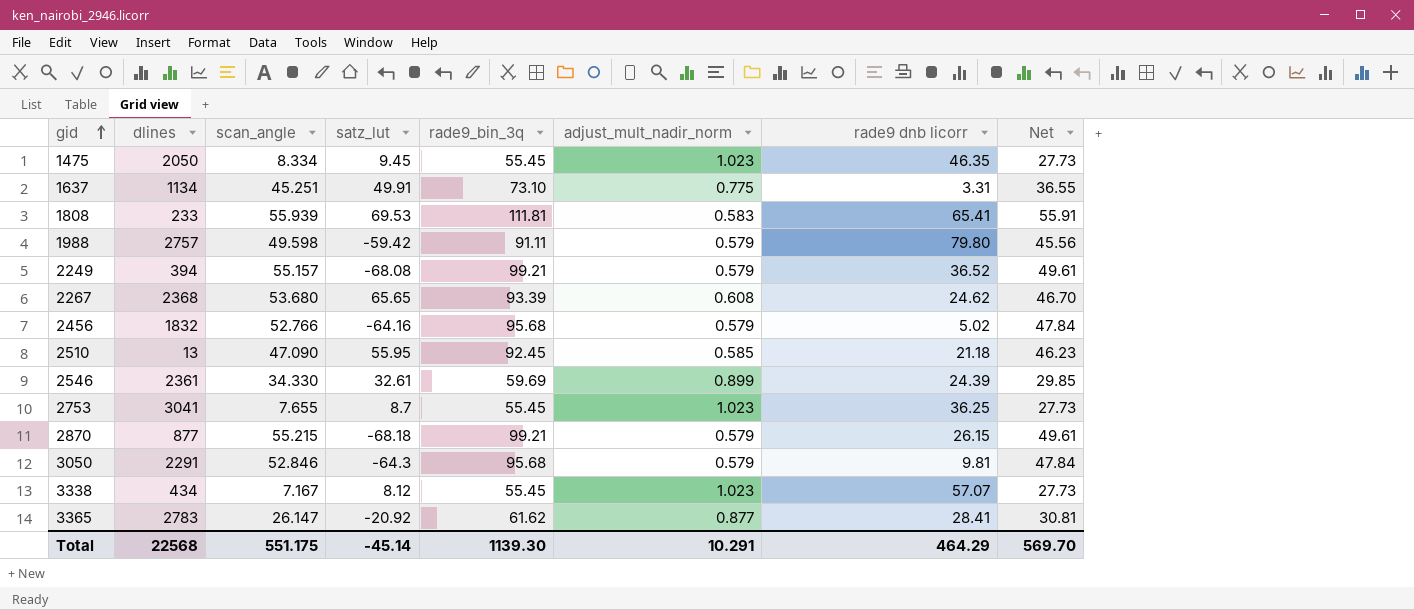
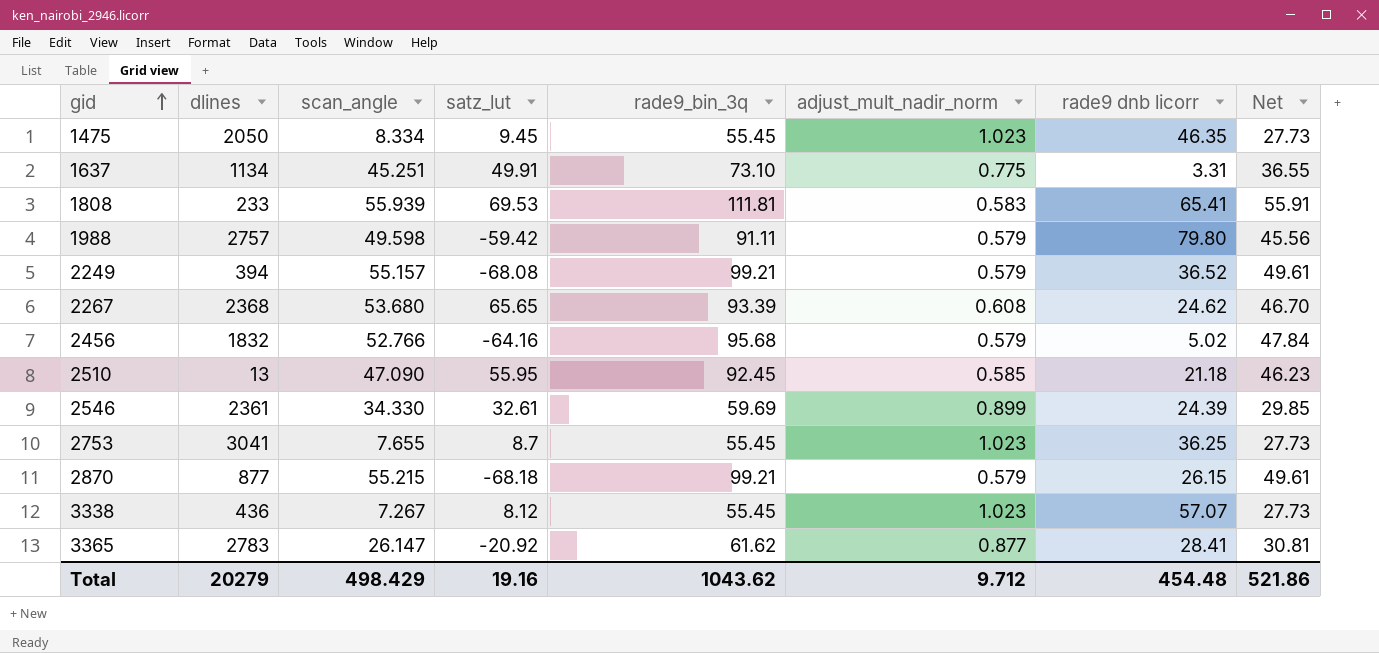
row 3050: 2291 | 52.846 | -64.3 | 95.68 | 0.579 | 9.81 | 47.84 -> none
3338 | dlines: 434 -> 436
3338 | scan_angle: 7.167 -> 7.267
Total | dlines: 22568 -> 20279
Total | scan_angle: 551.175 -> 498.429
Total | satz_lut: -45.14 -> 19.16
Total | rade9_bin_3q: 1139.30 -> 1043.62
Total | adjust_mult_nadir_norm: 10.291 -> 9.712
Total | rade9 dnb licorr: 464.29 -> 454.48
Total | Net: 569.70 -> 521.86

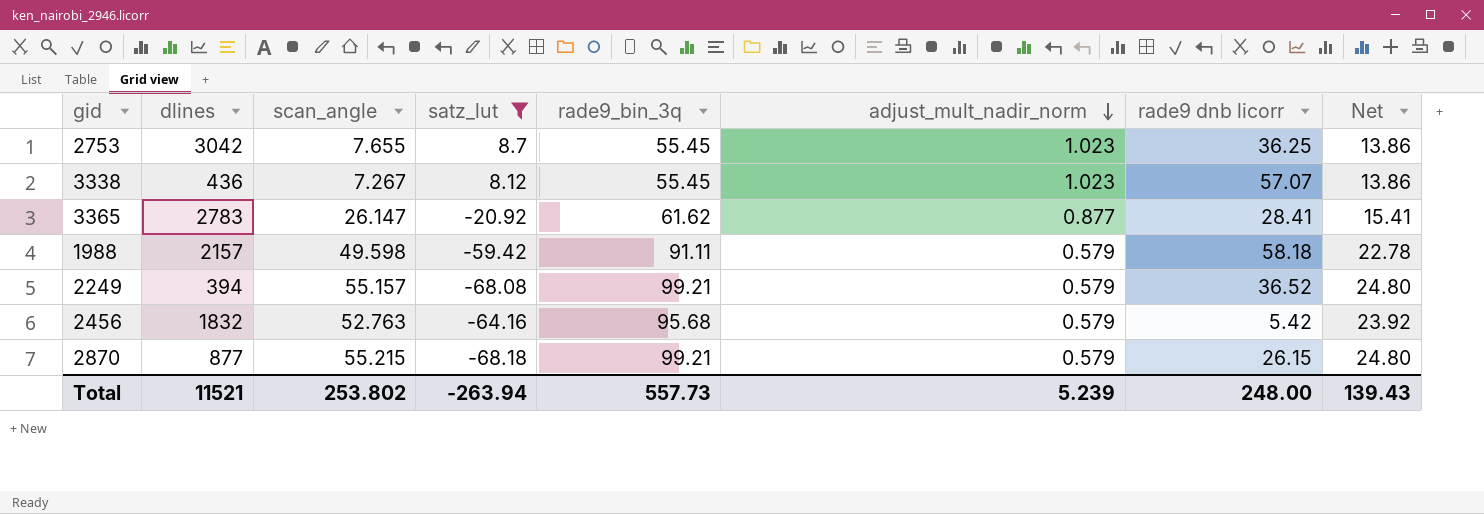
filter: none -> satz_lut <= 8.7
row order: gid ascending -> adjust_mult_nadir_norm descending
column Net | formula: [rade9_bin_3q] * 0.5 -> [rade9_bin_3q] * 0.25
2753 | dlines: 3041 -> 3042
1988 | dlines: 2757 -> 2157
1988 | rade9 dnb licorr: 79.80 -> 58.18
2456 | scan_angle: 52.766 -> 52.763
2456 | rade9 dnb licorr: 5.02 -> 5.42
Total | dlines: 20279 -> 11521
Total | scan_angle: 498.429 -> 253.802
Total | satz_lut: 19.16 -> -263.94
Total | rade9_bin_3q: 1043.62 -> 557.73
Total | adjust_mult_nadir_norm: 9.712 -> 5.239
Total | rade9 dnb licorr: 454.48 -> 248.00
Total | Net: 521.86 -> 139.43

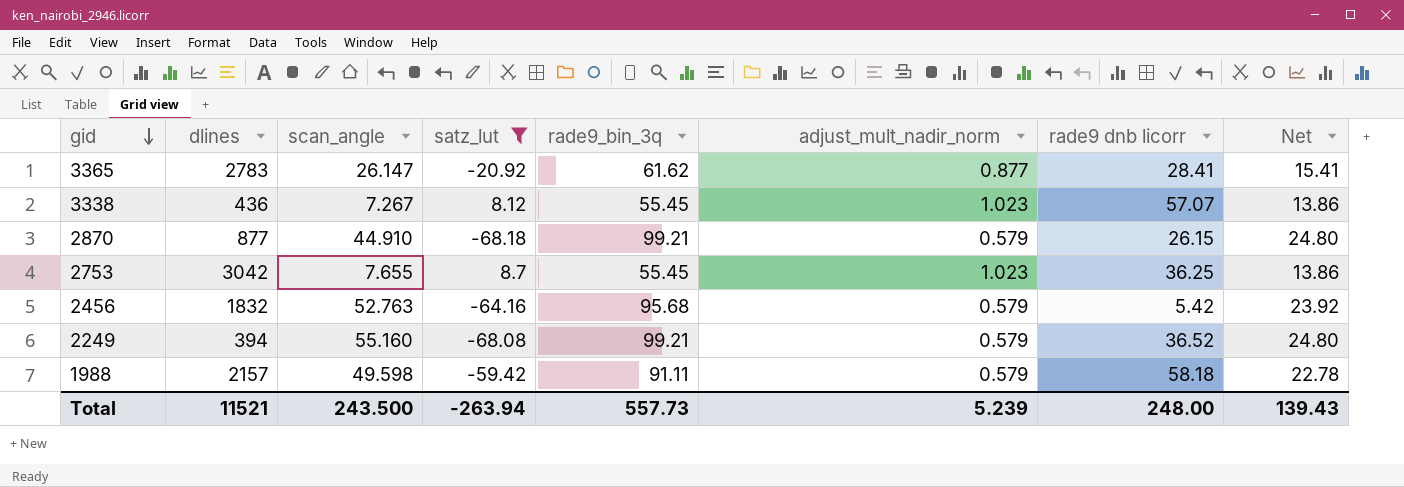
row order: adjust_mult_nadir_norm descending -> gid descending
2870 | scan_angle: 55.215 -> 44.910
2249 | scan_angle: 55.157 -> 55.160
Total | scan_angle: 253.802 -> 243.500

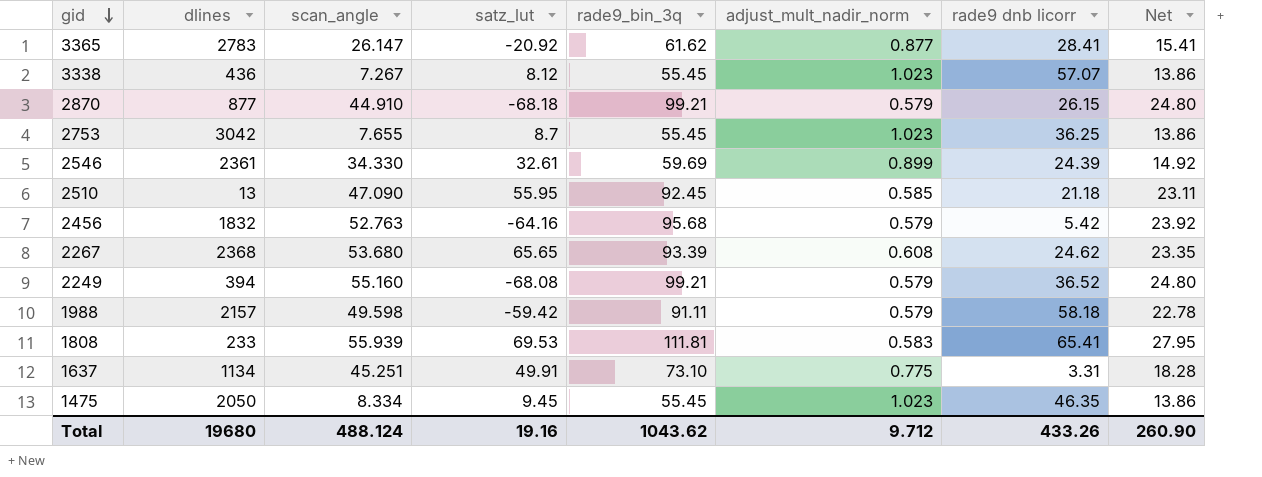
filter: satz_lut <= 8.7 -> none
Total | dlines: 11521 -> 19680
Total | scan_angle: 243.500 -> 488.124
Total | satz_lut: -263.94 -> 19.16
Total | rade9_bin_3q: 557.73 -> 1043.62
Total | adjust_mult_nadir_norm: 5.239 -> 9.712
Total | rade9 dnb licorr: 248.00 -> 433.26
Total | Net: 139.43 -> 260.90

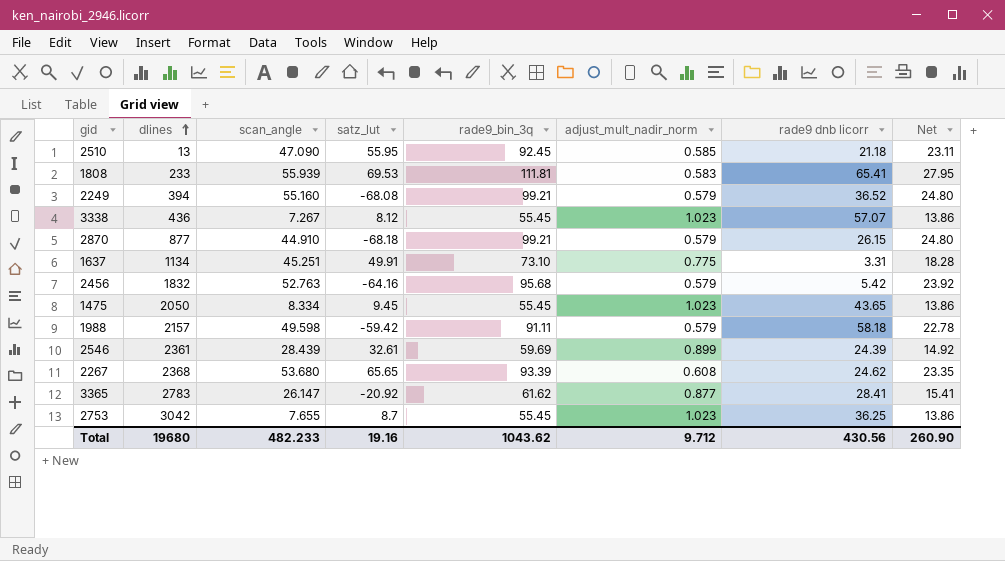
row order: gid descending -> dlines ascending
1475 | rade9 dnb licorr: 46.35 -> 43.65
2546 | scan_angle: 34.330 -> 28.439
Total | scan_angle: 488.124 -> 482.233
Total | rade9 dnb licorr: 433.26 -> 430.56

